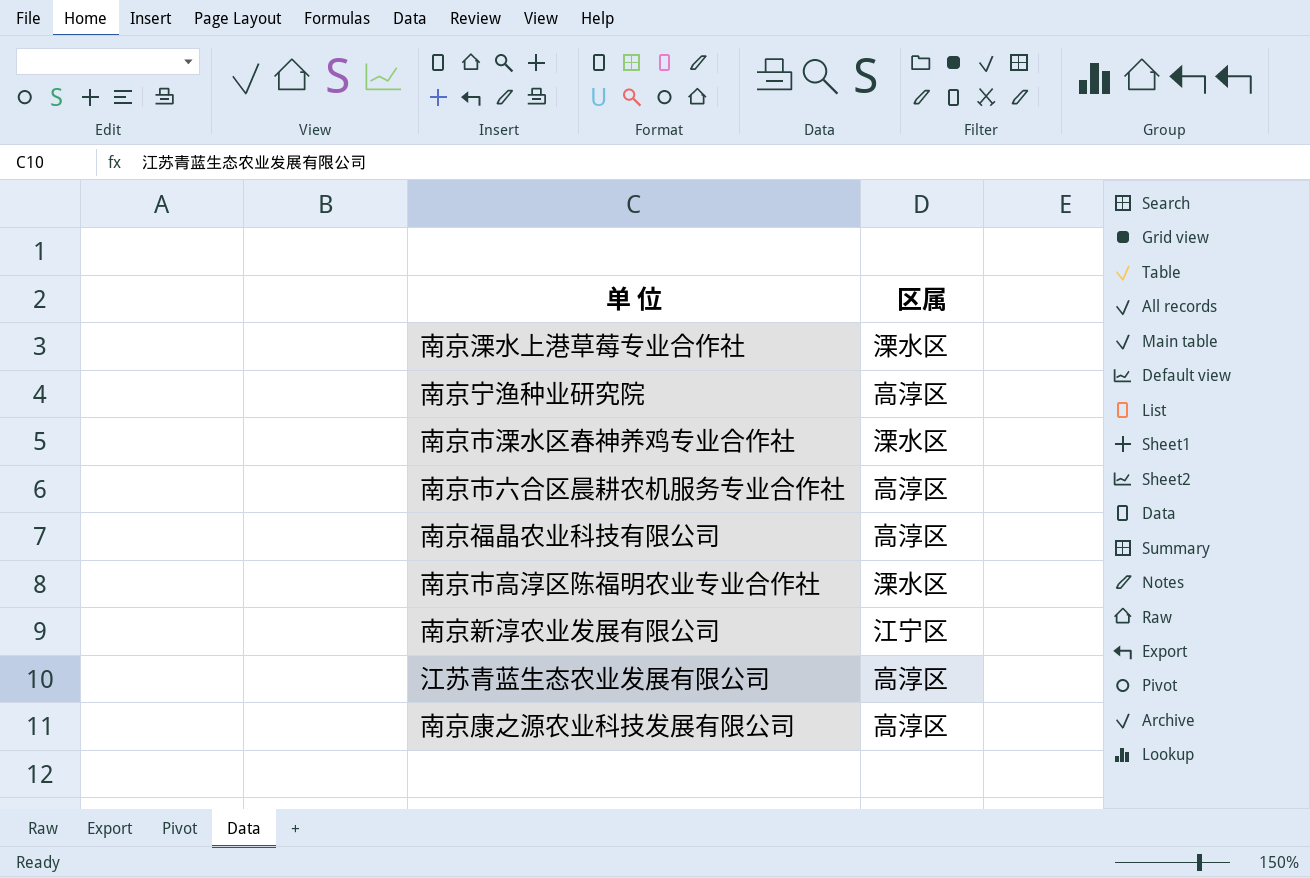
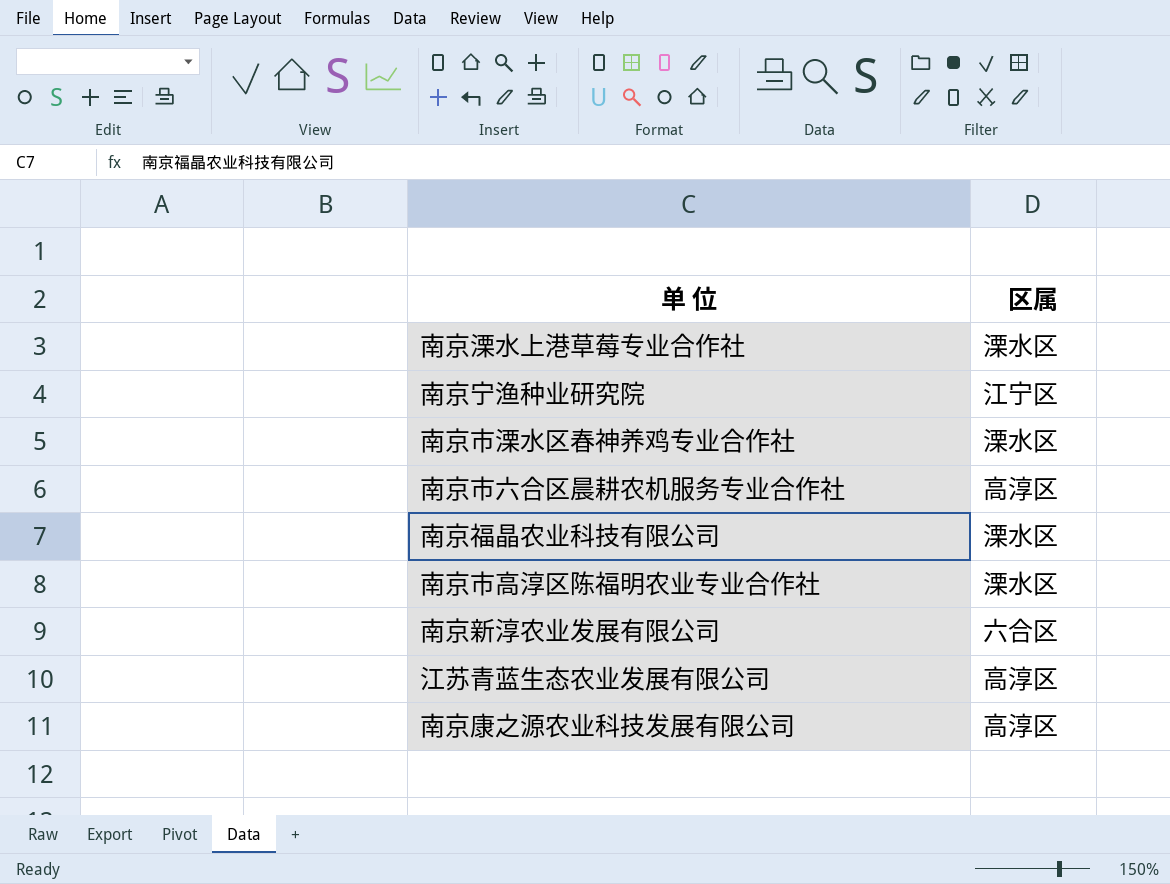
南京宁渔种业研究院 | 区属: 高淳区 -> 江宁区
南京福晶农业科技有限公司 | 区属: 高淳区 -> 溧水区
南京新淳农业发展有限公司 | 区属: 江宁区 -> 六合区

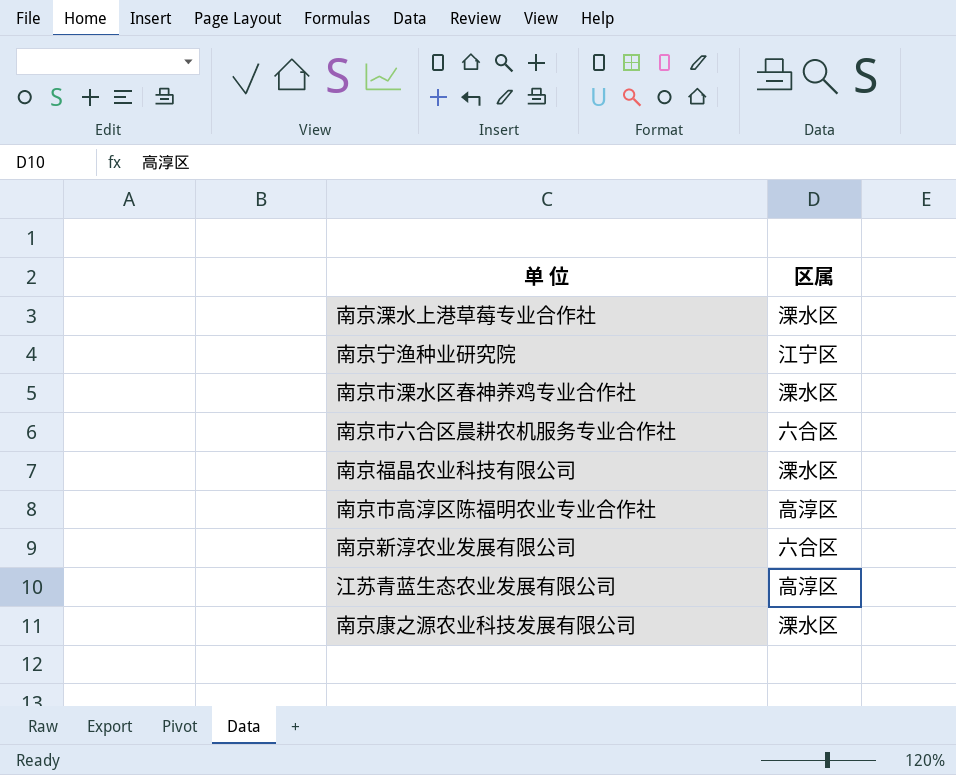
南京市六合区晨耕农机服务专业合作社 | 区属: 高淳区 -> 六合区
南京市高淳区陈福明农业专业合作社 | 区属: 溧水区 -> 高淳区
南京康之源农业科技发展有限公司 | 区属: 高淳区 -> 溧水区

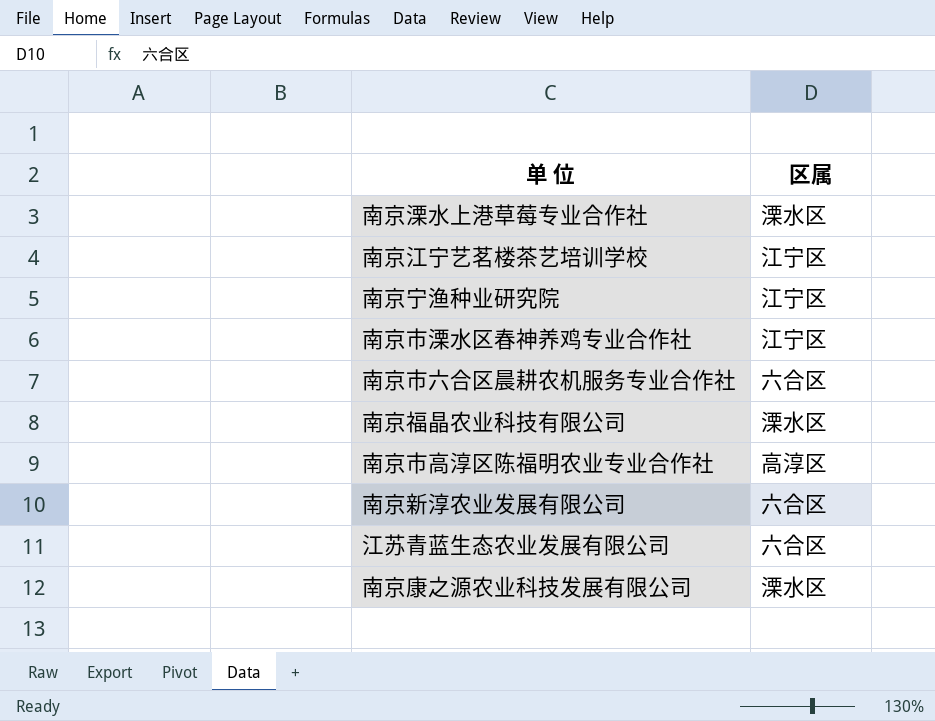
row 南京江宁艺茗楼茶艺培训学校: none -> 江宁区
南京市溧水区春神养鸡专业合作社 | 区属: 溧水区 -> 江宁区
江苏青蓝生态农业发展有限公司 | 区属: 高淳区 -> 六合区

